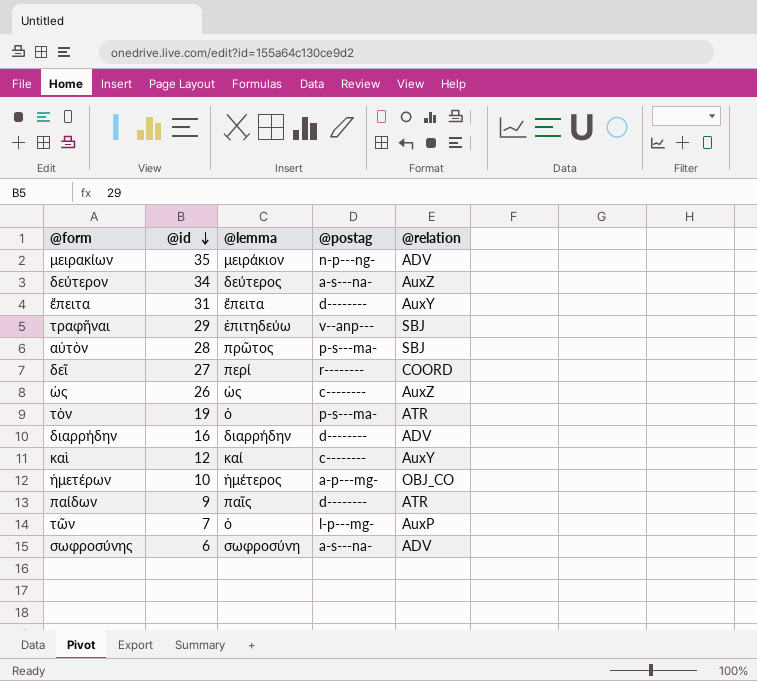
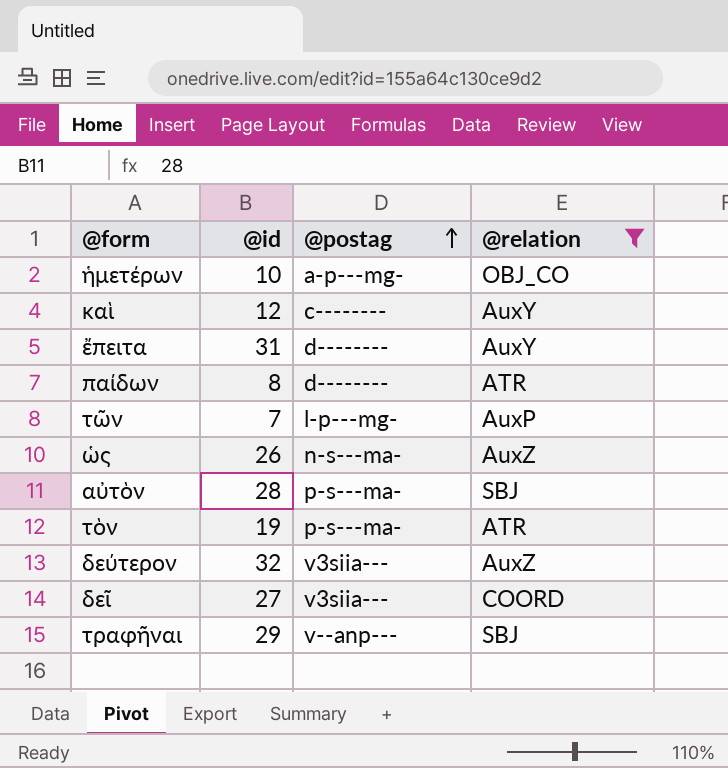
filter: none -> @relation != ADV
row order: @id descending -> @postag ascending
column @lemma | position: 3 -> none
παίδων | @id: 9 -> 8
ὡς | @postag: c-------- -> n-s---ma-
δεύτερον | @id: 34 -> 32
δεύτερον | @postag: a-s---na- -> v3siia---
δεῖ | @postag: r-------- -> v3siia---

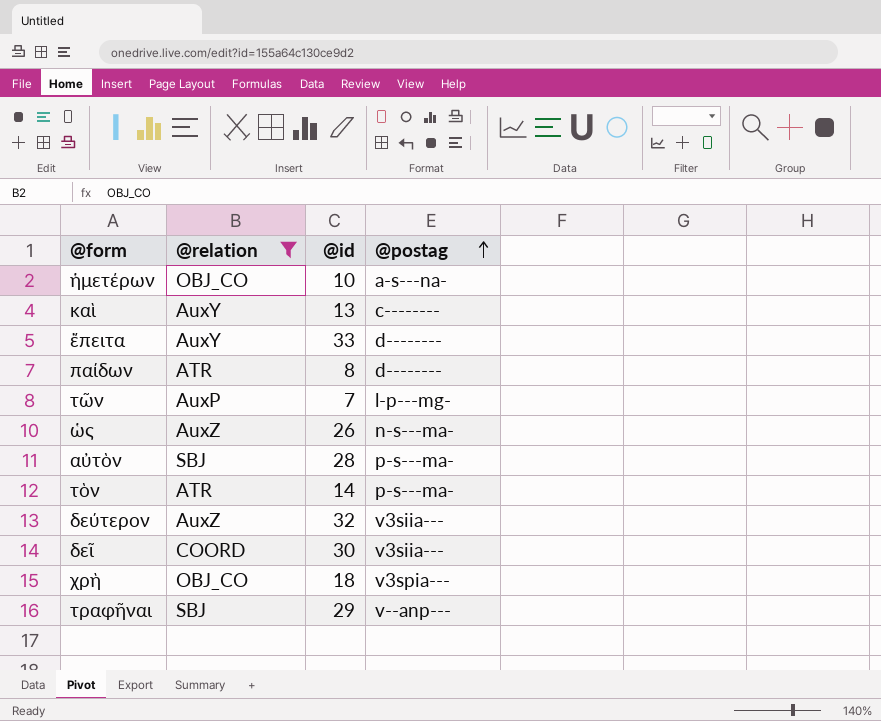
column @relation | position: 4 -> 2
ἡμετέρων | @postag: a-p---mg- -> a-s---na-
καὶ | @id: 12 -> 13
ἔπειτα | @id: 31 -> 33
τὸν | @id: 19 -> 14
δεῖ | @id: 27 -> 30
row χρὴ: none -> OBJ_CO | 18 | v3spia---

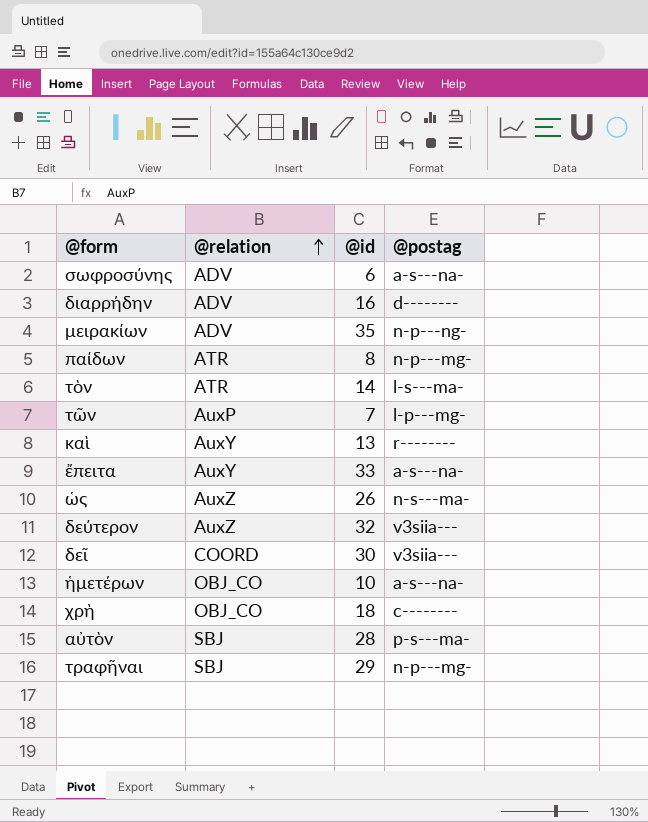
filter: @relation != ADV -> none
row order: @postag ascending -> @relation ascending
παίδων | @postag: d-------- -> n-p---mg-
τὸν | @postag: p-s---ma- -> l-s---ma-
καὶ | @postag: c-------- -> r--------
ἔπειτα | @postag: d-------- -> a-s---na-
χρὴ | @postag: v3spia--- -> c--------
τραφῆναι | @postag: v--anp--- -> n-p---mg-

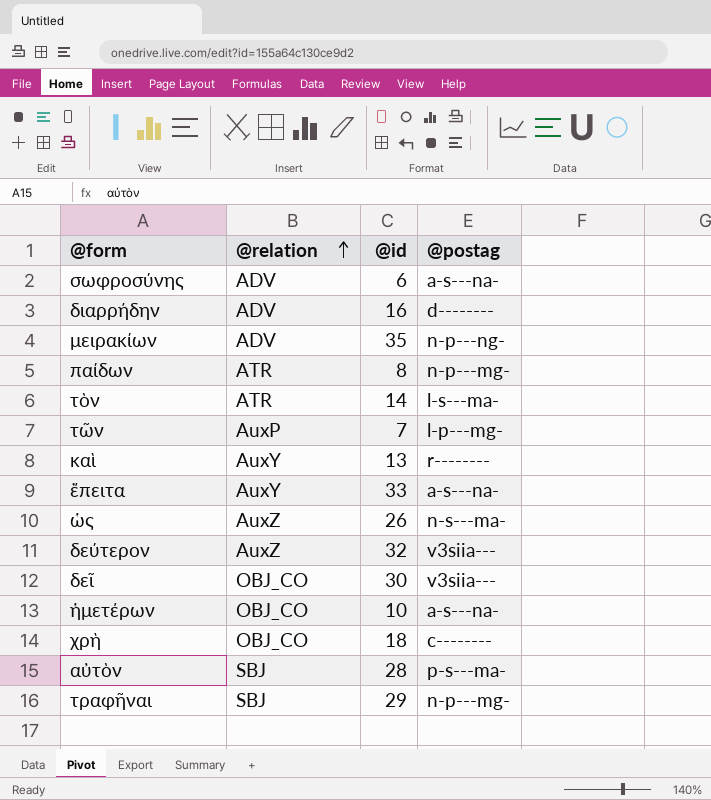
δεῖ | @relation: COORD -> OBJ_CO

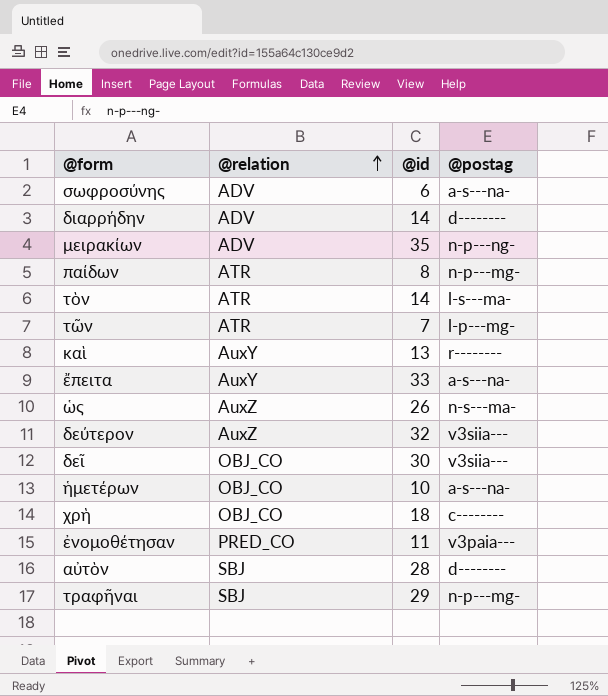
διαρρήδην | @id: 16 -> 14
τῶν | @relation: AuxP -> ATR
row ἐνομοθέτησαν: none -> PRED_CO | 11 | v3paia---
αὐτὸν | @postag: p-s---ma- -> d--------

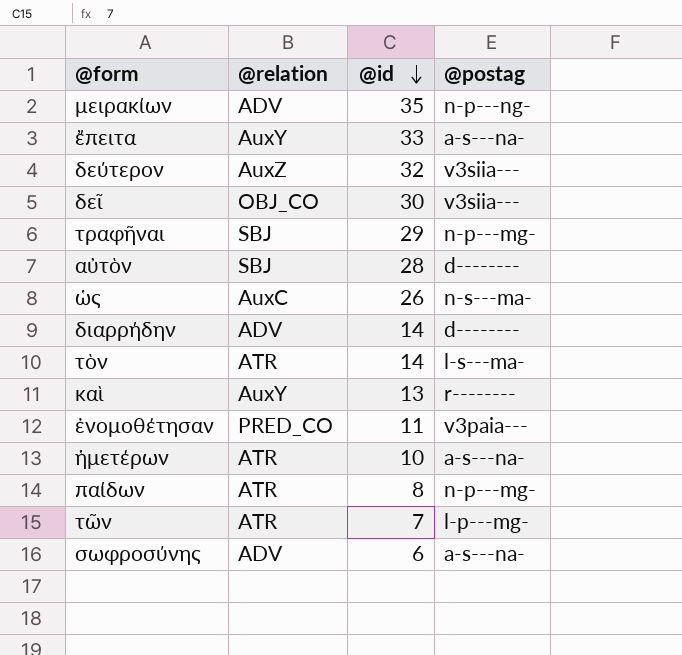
row order: @relation ascending -> @id descending
row χρὴ: OBJ_CO | 18 | c-------- -> none
ὡς | @relation: AuxZ -> AuxC
ἡμετέρων | @relation: OBJ_CO -> ATR

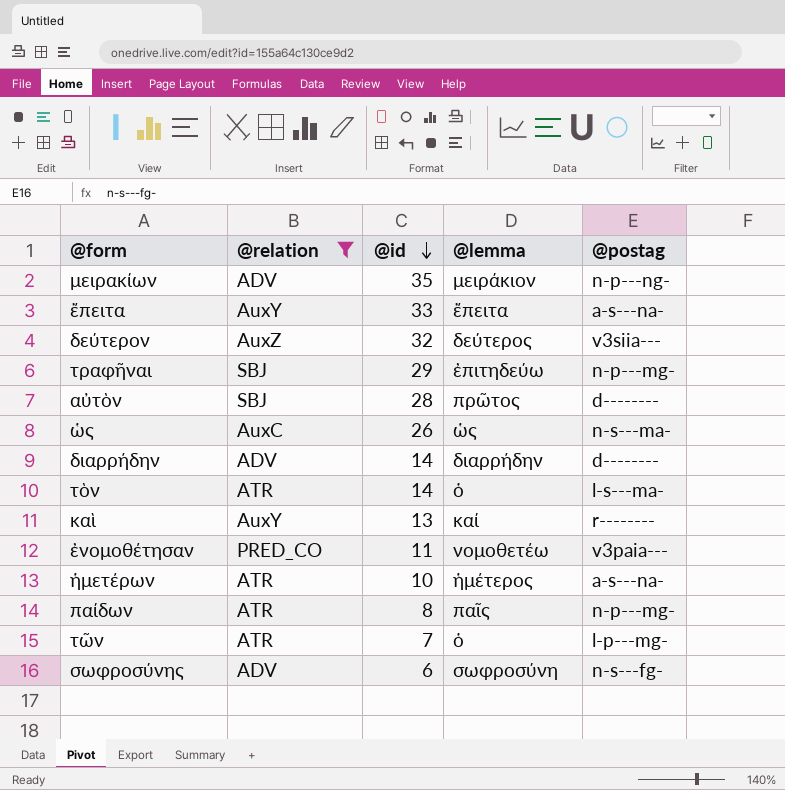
filter: none -> @relation != OBJ_CO
column @lemma | position: none -> 4
σωφροσύνης | @postag: a-s---na- -> n-s---fg-

